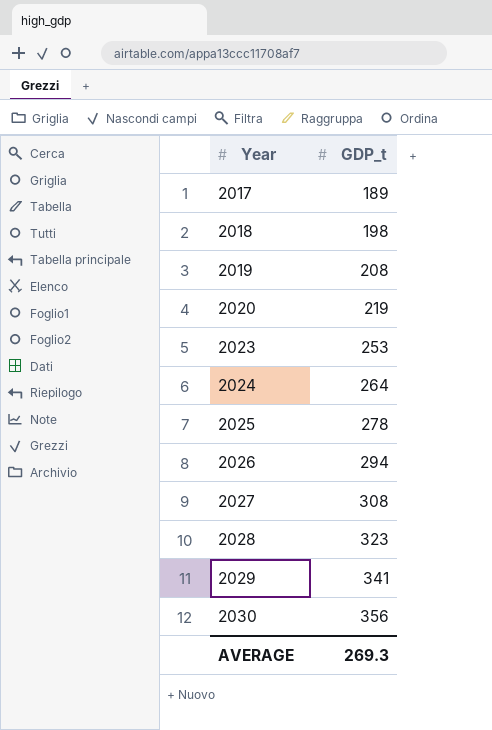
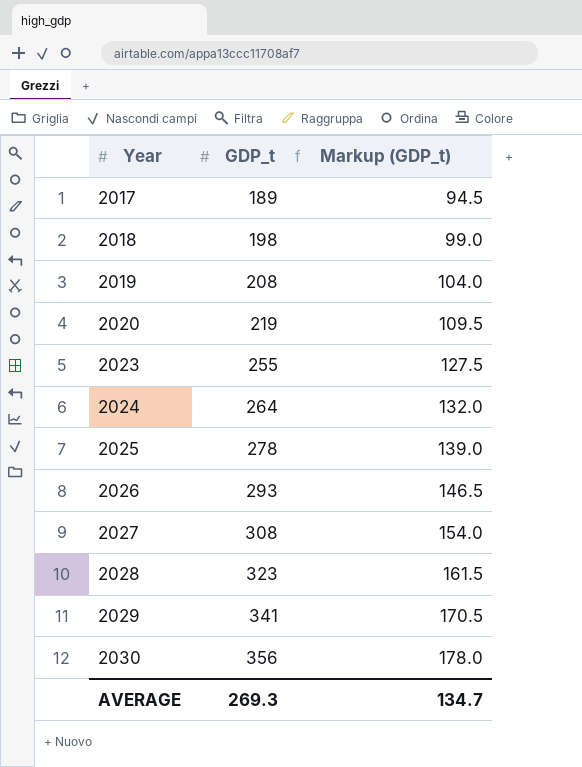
column Markup (GDP_t) | formula: none -> [GDP_t] * 0.5
2023 | GDP_t: 253 -> 255
2026 | GDP_t: 294 -> 293

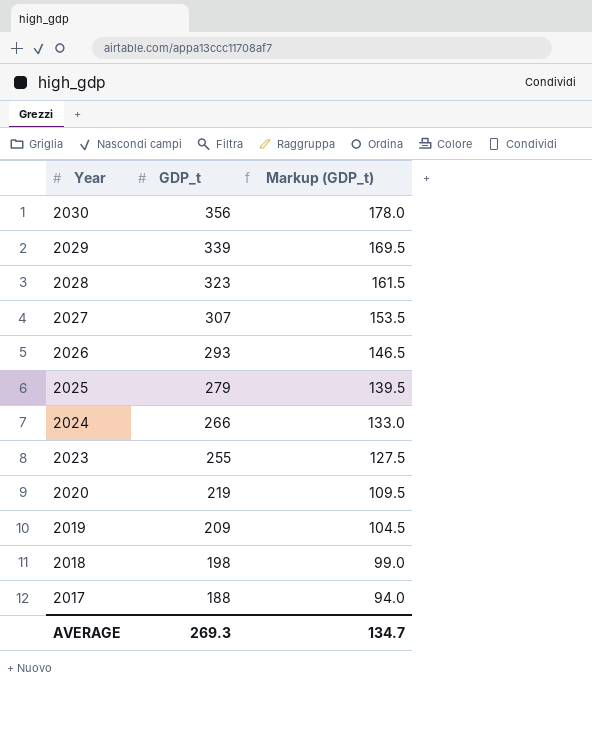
row order: Year ascending -> Year descending
2029 | GDP_t: 341 -> 339
2029 | Markup (GDP_t): 170.5 -> 169.5
2027 | GDP_t: 308 -> 307
2027 | Markup (GDP_t): 154.0 -> 153.5
2025 | GDP_t: 278 -> 279
2025 | Markup (GDP_t): 139.0 -> 139.5
2024 | GDP_t: 264 -> 266
2024 | Markup (GDP_t): 132.0 -> 133.0
2019 | GDP_t: 208 -> 209
2019 | Markup (GDP_t): 104.0 -> 104.5
2017 | GDP_t: 189 -> 188
2017 | Markup (GDP_t): 94.5 -> 94.0

